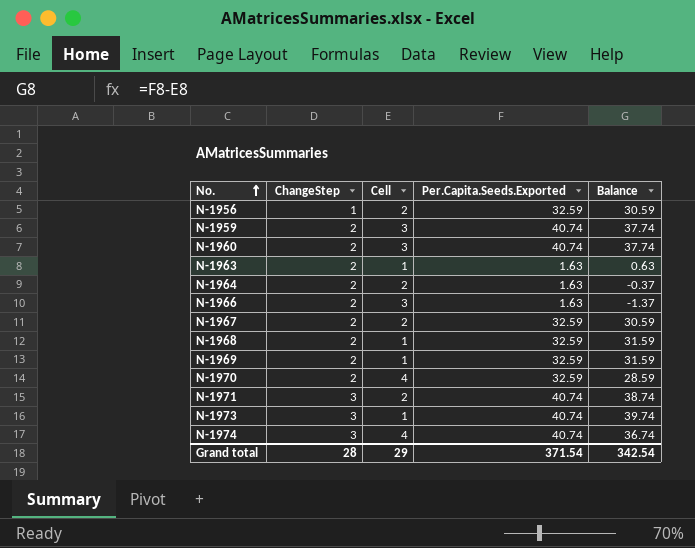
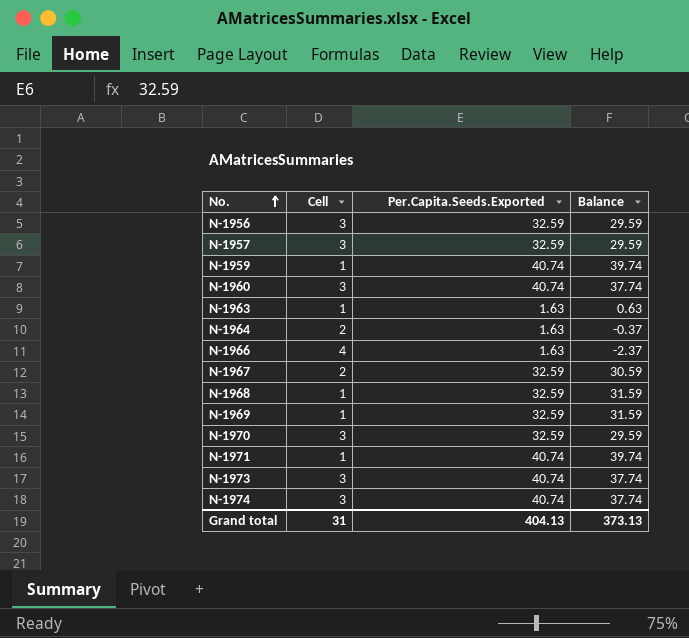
column ChangeStep | position: 2 -> none
N-1956 | Cell: 2 -> 3
N-1956 | Balance: 30.59 -> 29.59
row N-1957: none -> 3 | 32.59 | 29.59
N-1959 | Cell: 3 -> 1
N-1959 | Balance: 37.74 -> 39.74
N-1966 | Cell: 3 -> 4
N-1966 | Balance: -1.37 -> -2.37
N-1970 | Cell: 4 -> 3
N-1970 | Balance: 28.59 -> 29.59
N-1971 | Cell: 2 -> 1
N-1971 | Balance: 38.74 -> 39.74
N-1973 | Cell: 1 -> 3
N-1973 | Balance: 39.74 -> 37.74
N-1974 | Cell: 4 -> 3
N-1974 | Balance: 36.74 -> 37.74
Grand total | Cell: 29 -> 31
Grand total | Per.Capita.Seeds.Exported: 371.54 -> 404.13
Grand total | Balance: 342.54 -> 373.13

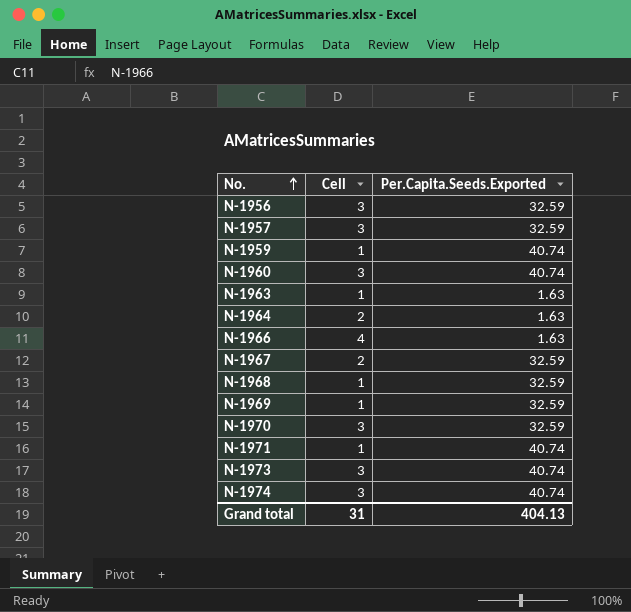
column Balance | formula: [Per.Capita.Seeds.Exported] - [Cell] -> none

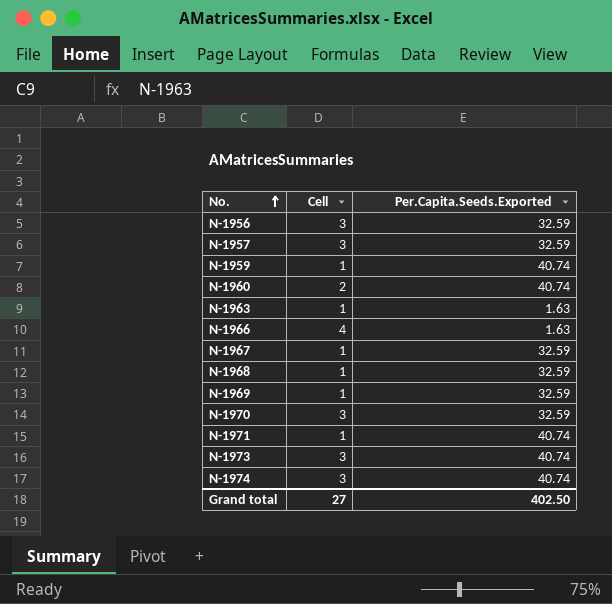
row N-1964: 2 | 1.63 -> none
N-1960 | Cell: 3 -> 2
N-1967 | Cell: 2 -> 1
Grand total | Cell: 31 -> 27
Grand total | Per.Capita.Seeds.Exported: 404.13 -> 402.50

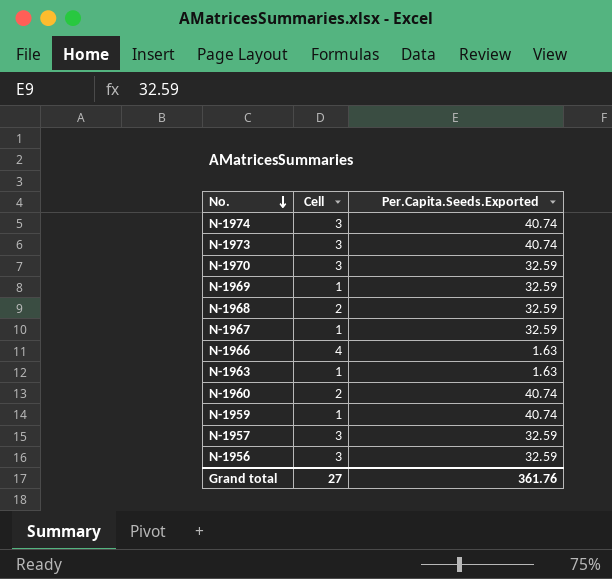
row order: No. ascending -> No. descending
row N-1971: 1 | 40.74 -> none
N-1968 | Cell: 1 -> 2
Grand total | Per.Capita.Seeds.Exported: 402.50 -> 361.76

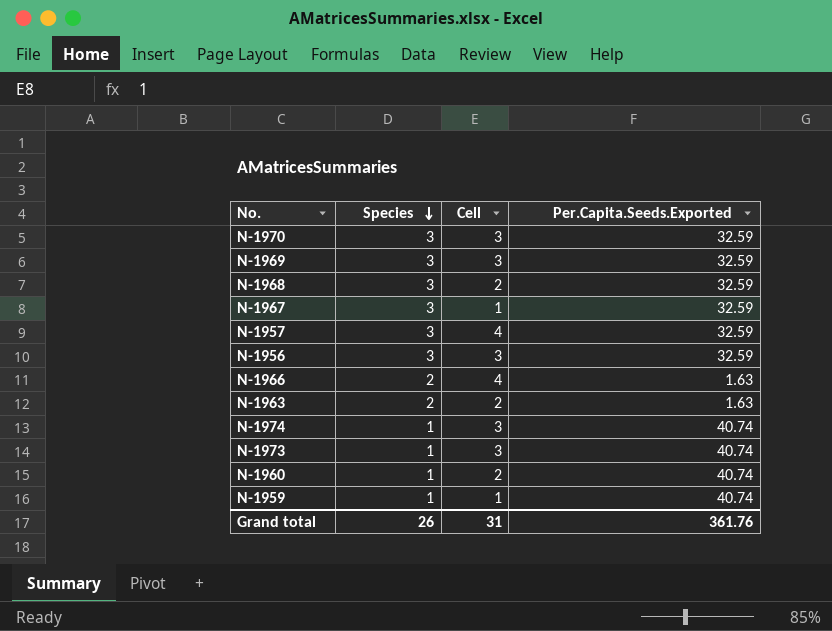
row order: No. descending -> Species descending
column Species | position: none -> 2
N-1969 | Cell: 1 -> 3
N-1957 | Cell: 3 -> 4
N-1963 | Cell: 1 -> 2
Grand total | Cell: 27 -> 31

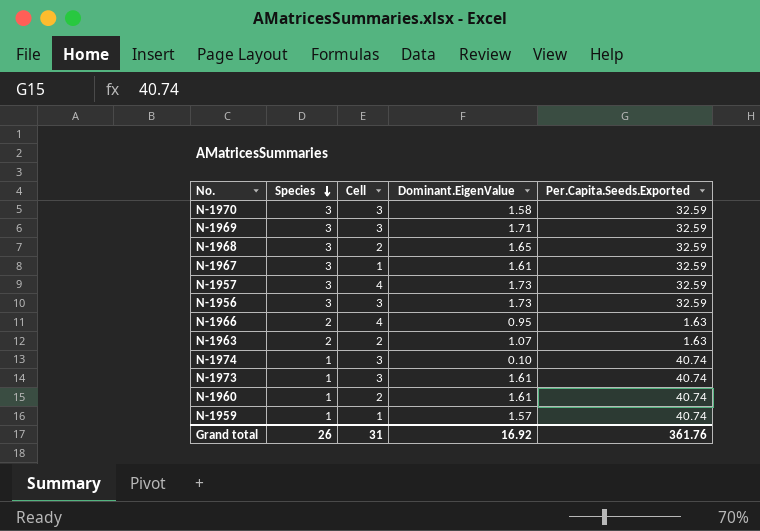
column Dominant.EigenValue | position: none -> 4

